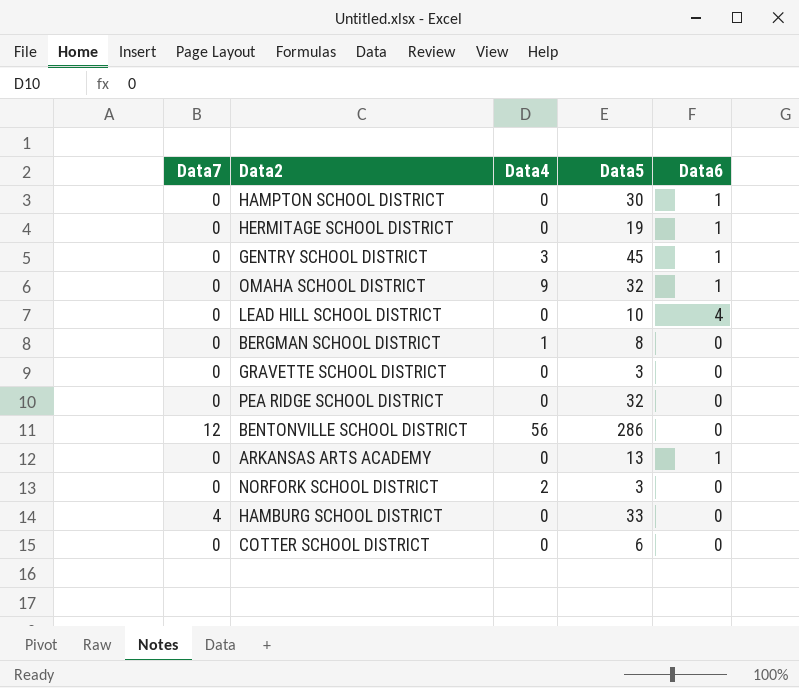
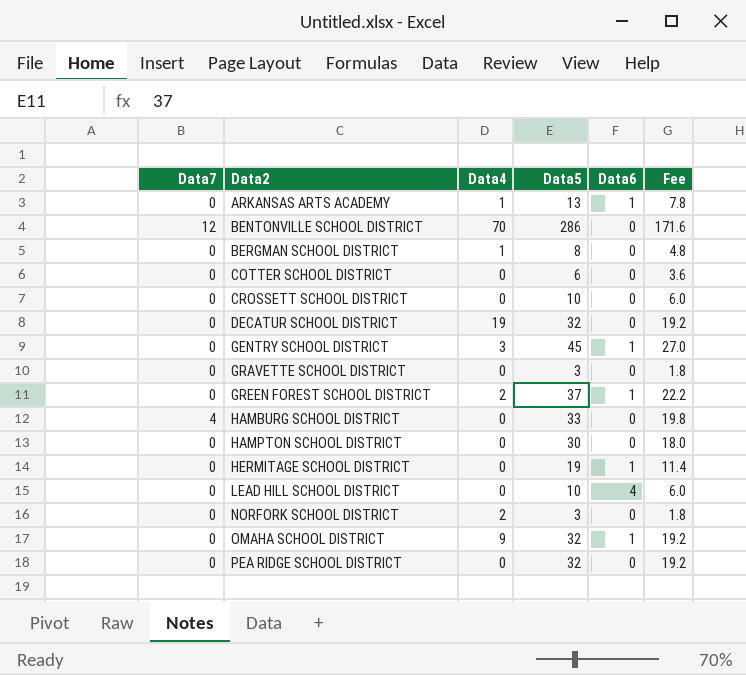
row order: none -> Data2 ascending
column Fee | formula: none -> [Data5] * 0.6
ARKANSAS ARTS ACADEMY | Data4: 0 -> 1
BENTONVILLE SCHOOL DISTRICT | Data4: 56 -> 70
row CROSSETT SCHOOL DISTRICT: none -> 0 | 0 | 10 | 0 | 6.0
row DECATUR SCHOOL DISTRICT: none -> 0 | 19 | 32 | 0 | 19.2
row GREEN FOREST SCHOOL DISTRICT: none -> 0 | 2 | 37 | 1 | 22.2
HAMPTON SCHOOL DISTRICT | Data6: 1 -> 0

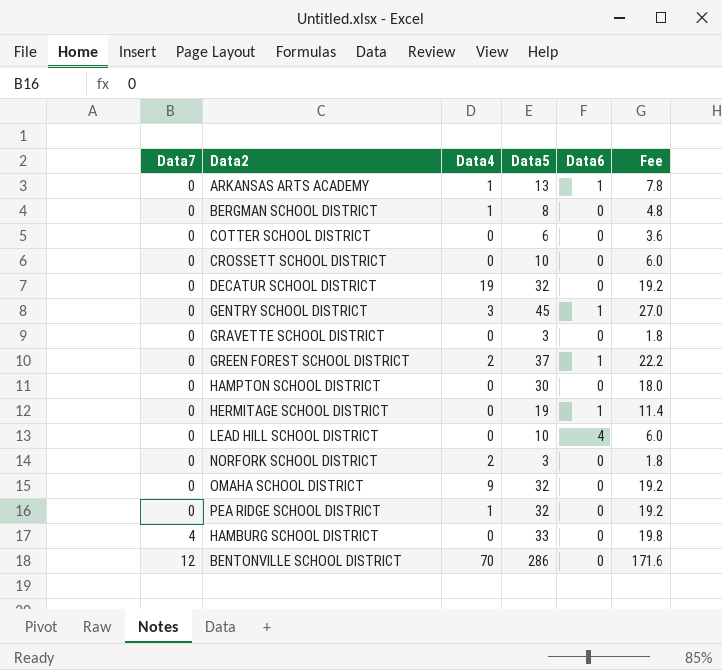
row order: Data2 ascending -> Data7 ascending
OMAHA SCHOOL DISTRICT | Data6: 1 -> 0
PEA RIDGE SCHOOL DISTRICT | Data4: 0 -> 1

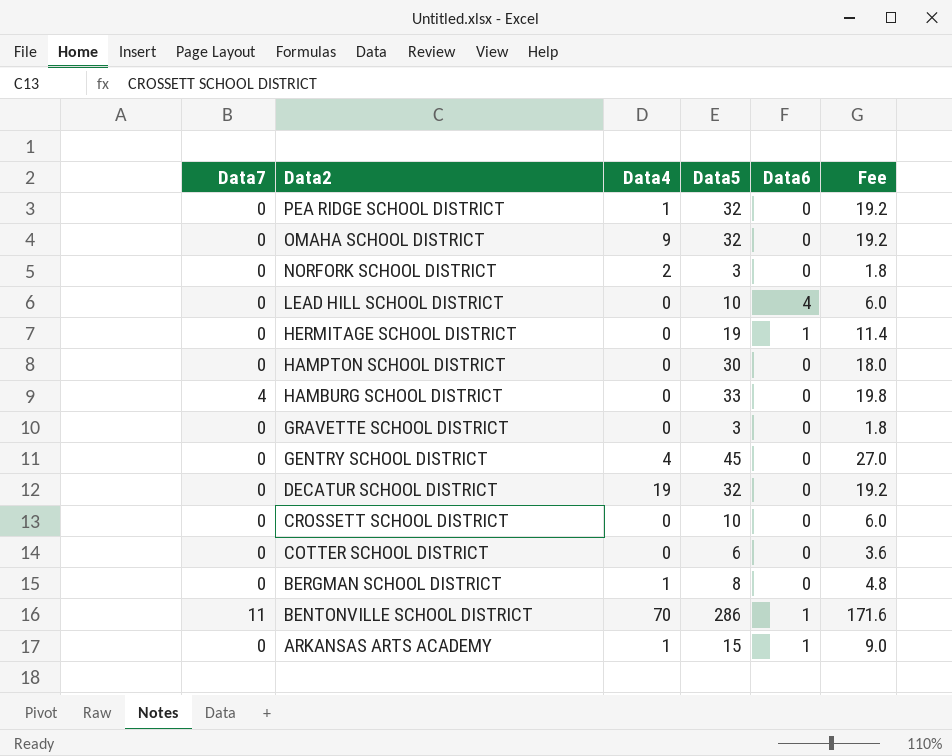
row order: Data7 ascending -> Data2 descending
row GREEN FOREST SCHOOL DISTRICT: 0 | 2 | 37 | 1 | 22.2 -> none
GENTRY SCHOOL DISTRICT | Data4: 3 -> 4
GENTRY SCHOOL DISTRICT | Data6: 1 -> 0
BENTONVILLE SCHOOL DISTRICT | Data7: 12 -> 11
BENTONVILLE SCHOOL DISTRICT | Data6: 0 -> 1
ARKANSAS ARTS ACADEMY | Data5: 13 -> 15
ARKANSAS ARTS ACADEMY | Fee: 7.8 -> 9.0

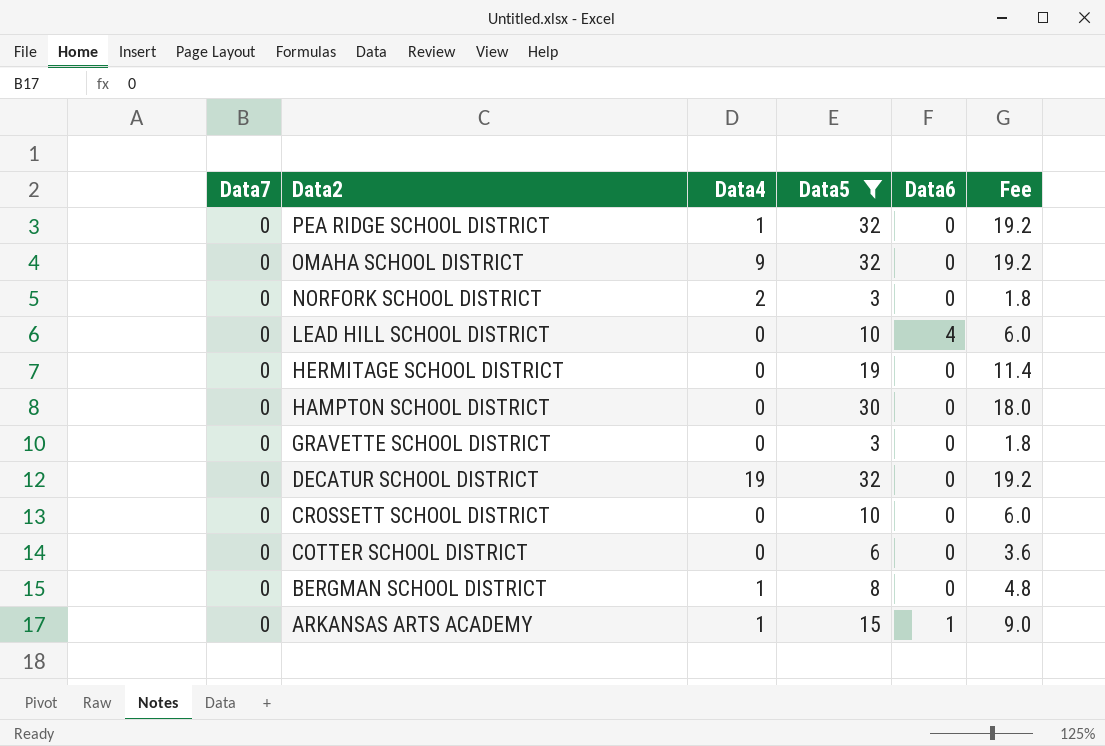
filter: none -> Data5 <= 32
HERMITAGE SCHOOL DISTRICT | Data6: 1 -> 0

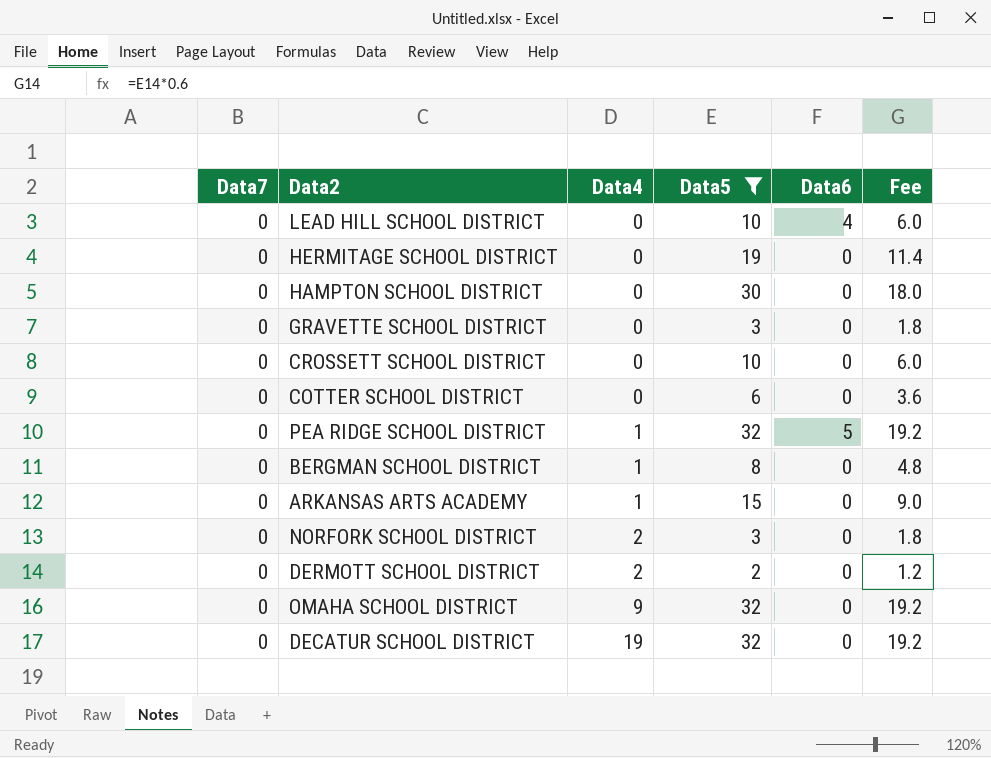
row order: Data2 descending -> Data4 ascending
PEA RIDGE SCHOOL DISTRICT | Data6: 0 -> 5
ARKANSAS ARTS ACADEMY | Data6: 1 -> 0
row DERMOTT SCHOOL DISTRICT: none -> 0 | 2 | 2 | 0 | 1.2

